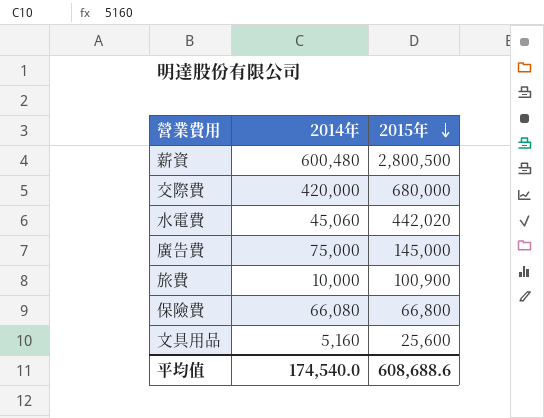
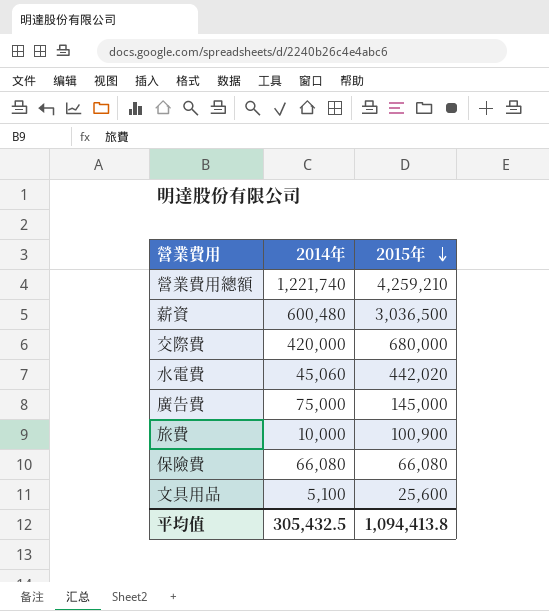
row 營業費用總額: none -> 1,221,740 | 4,259,210
薪資 | 2015年: 2,800,500 -> 3,036,500
保險費 | 2015年: 66,800 -> 66,080
文具用品 | 2014年: 5,160 -> 5,100
平均值 | 2014年: 174,540.0 -> 305,432.5
平均值 | 2015年: 608,688.6 -> 1,094,413.8

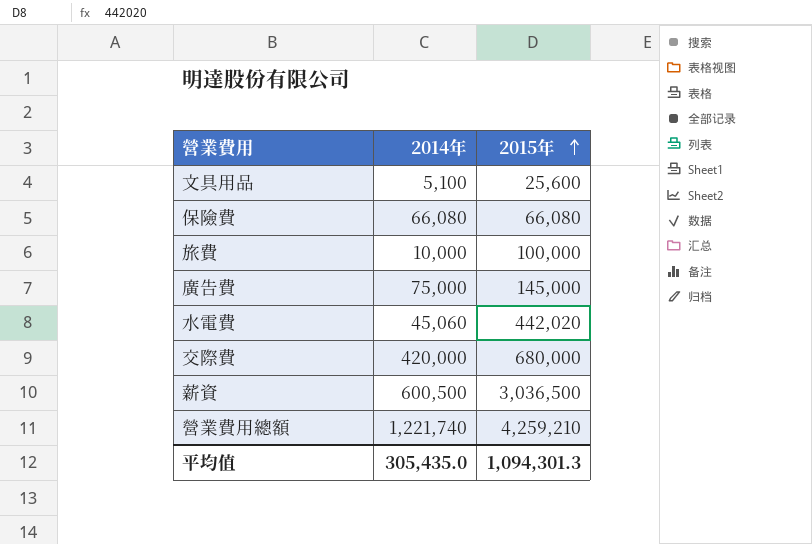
row order: 2015年 descending -> 2015年 ascending
旅費 | 2015年: 100,900 -> 100,000
薪資 | 2014年: 600,480 -> 600,500
平均值 | 2014年: 305,432.5 -> 305,435.0
平均值 | 2015年: 1,094,413.8 -> 1,094,301.3

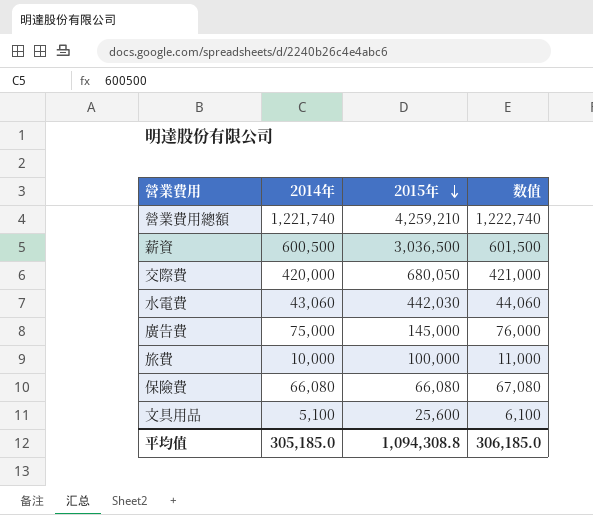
row order: 2015年 ascending -> 2015年 descending
column 数值 | formula: none -> [2014年] + 1000
交際費 | 2015年: 680,000 -> 680,050
水電費 | 2014年: 45,060 -> 43,060
水電費 | 2015年: 442,020 -> 442,030
平均值 | 2014年: 305,435.0 -> 305,185.0
平均值 | 2015年: 1,094,301.3 -> 1,094,308.8

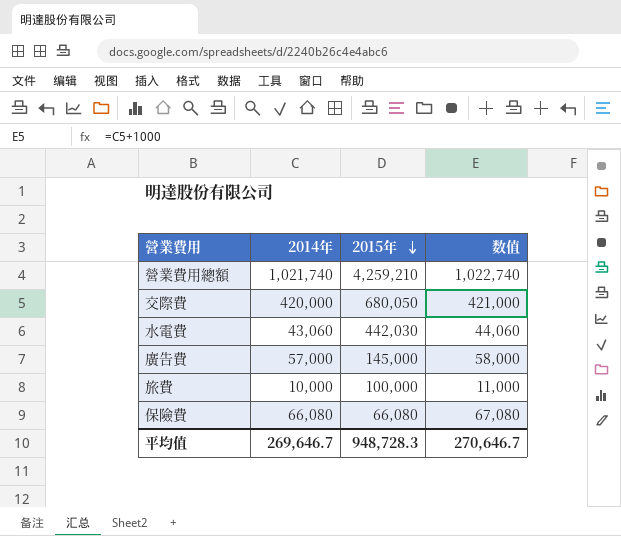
row 薪資: 600,500 | 3,036,500 | 601,500 -> none
row 文具用品: 5,100 | 25,600 | 6,100 -> none
營業費用總額 | 2014年: 1,221,740 -> 1,021,740
營業費用總額 | 数值: 1,222,740 -> 1,022,740
廣告費 | 2014年: 75,000 -> 57,000
廣告費 | 数值: 76,000 -> 58,000
平均值 | 2014年: 305,185.0 -> 269,646.7
平均值 | 2015年: 1,094,308.8 -> 948,728.3
平均值 | 数值: 306,185.0 -> 270,646.7

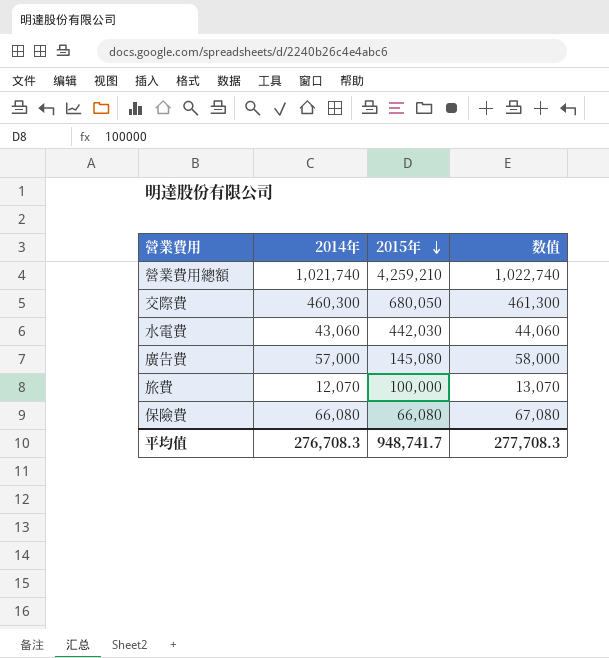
交際費 | 2014年: 420,000 -> 460,300
交際費 | 数值: 421,000 -> 461,300
廣告費 | 2015年: 145,000 -> 145,080
旅費 | 2014年: 10,000 -> 12,070
旅費 | 数值: 11,000 -> 13,070
平均值 | 2014年: 269,646.7 -> 276,708.3
平均值 | 2015年: 948,728.3 -> 948,741.7
平均值 | 数值: 270,646.7 -> 277,708.3

